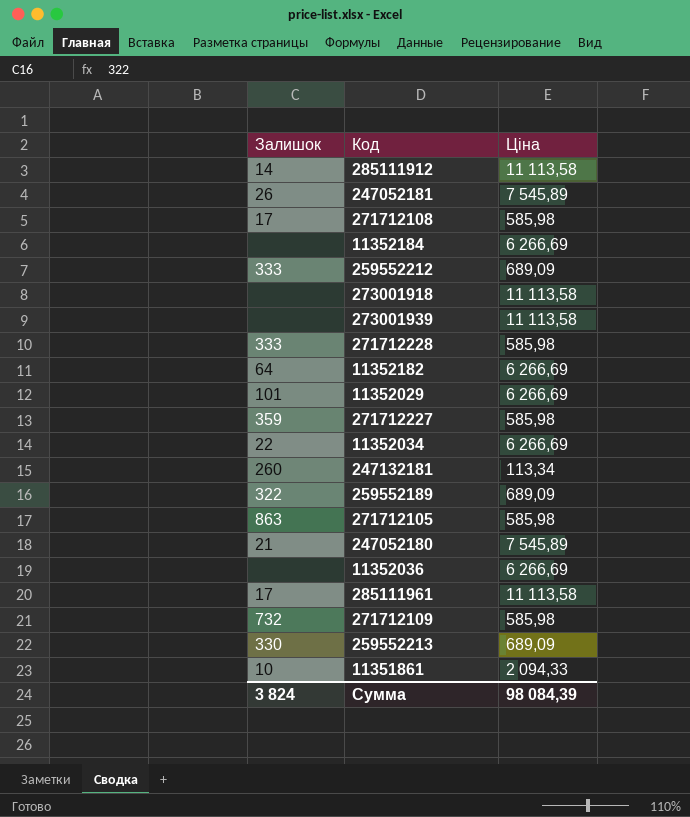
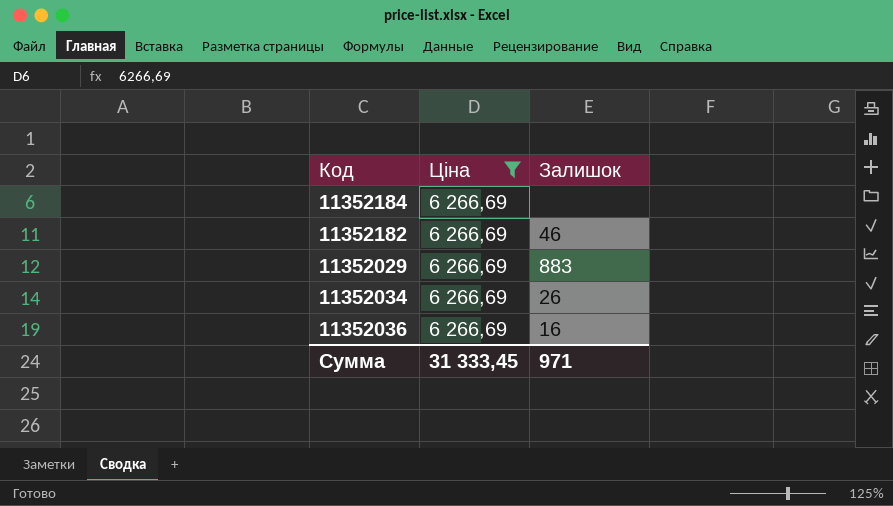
filter: none -> Ціна = 6 266,69
column Залишок | position: 1 -> 3
11352182 | Залишок: 64 -> 46
11352029 | Залишок: 101 -> 883
11352034 | Залишок: 22 -> 26
11352036 | Залишок: none -> 16
Сумма | Ціна: 98 084,39 -> 31 333,45
Сумма | Залишок: 3 824 -> 971

